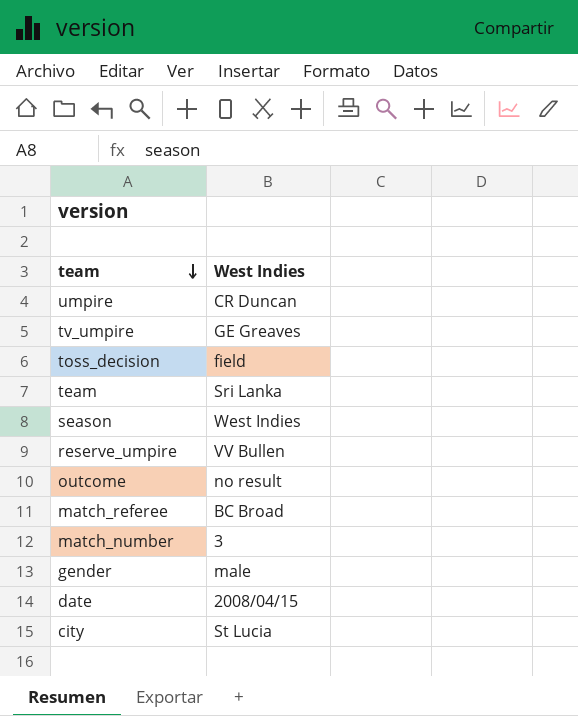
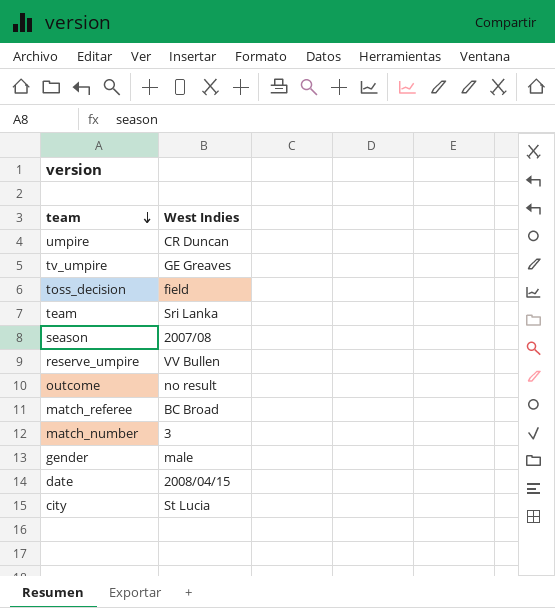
season | West Indies: West Indies -> 2007/08

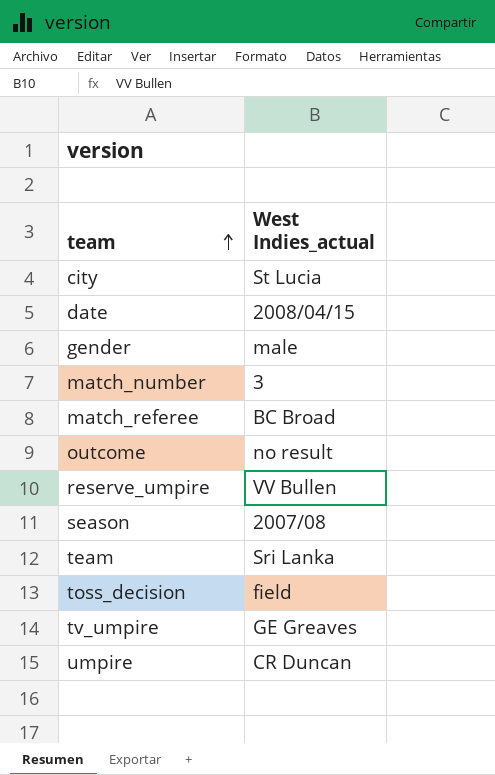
row order: team descending -> team ascending
column name: West Indies -> West Indies_actual

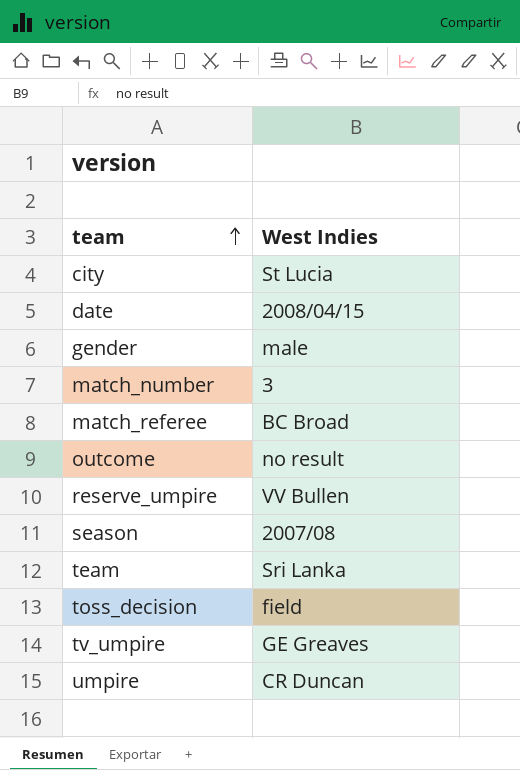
column name: West Indies_actual -> West Indies

